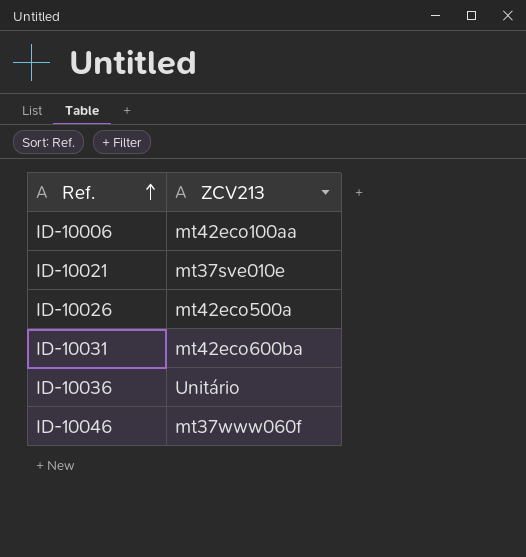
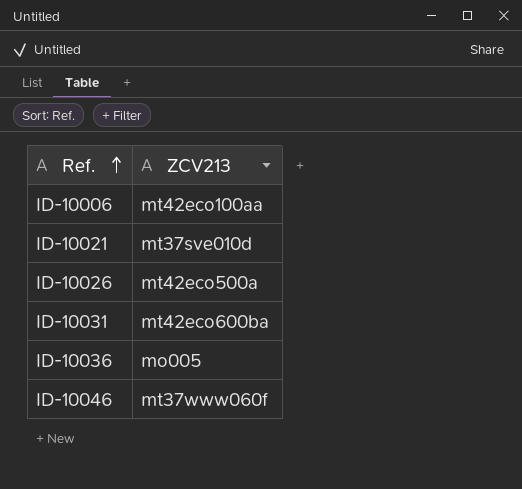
ID-10021 | ZCV213: mt37sve010e -> mt37sve010d
ID-10036 | ZCV213: Unitário -> mo005

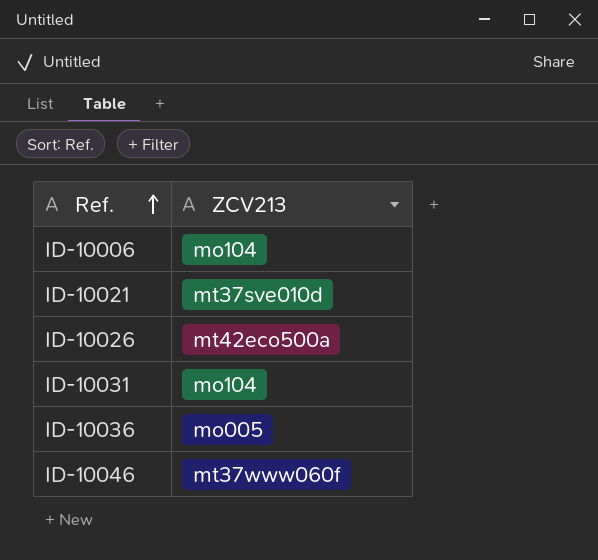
ID-10006 | ZCV213: mt42eco100aa -> mo104
ID-10031 | ZCV213: mt42eco600ba -> mo104

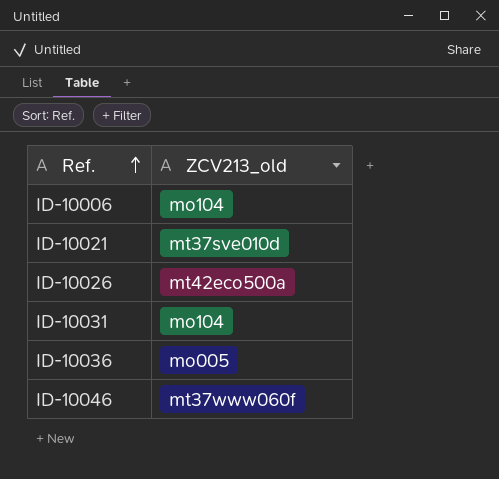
column name: ZCV213 -> ZCV213_old

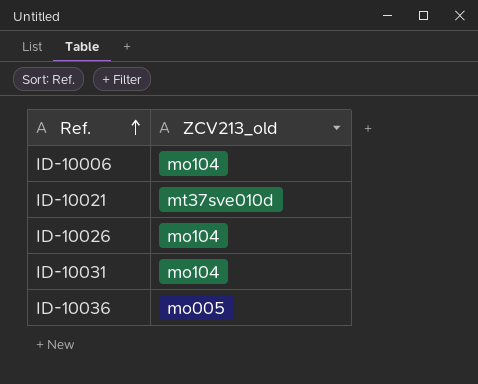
row ID-10046: mt37www060f -> none
ID-10026 | ZCV213_old: mt42eco500a -> mo104

